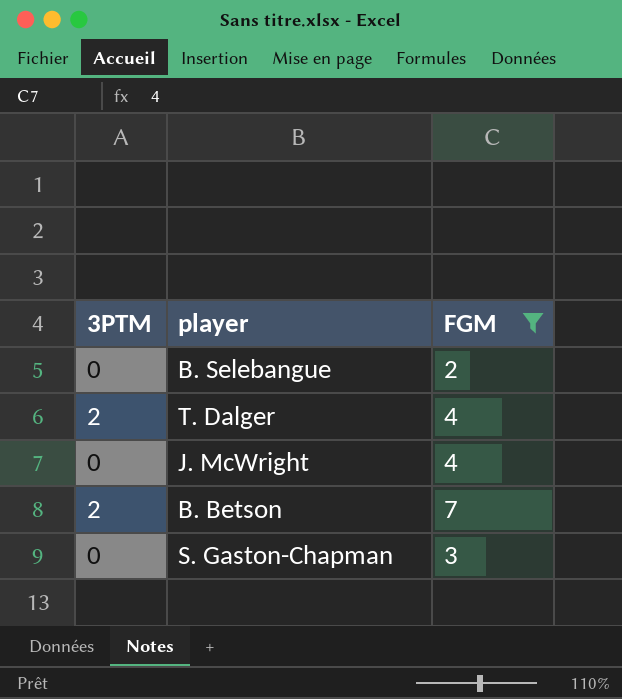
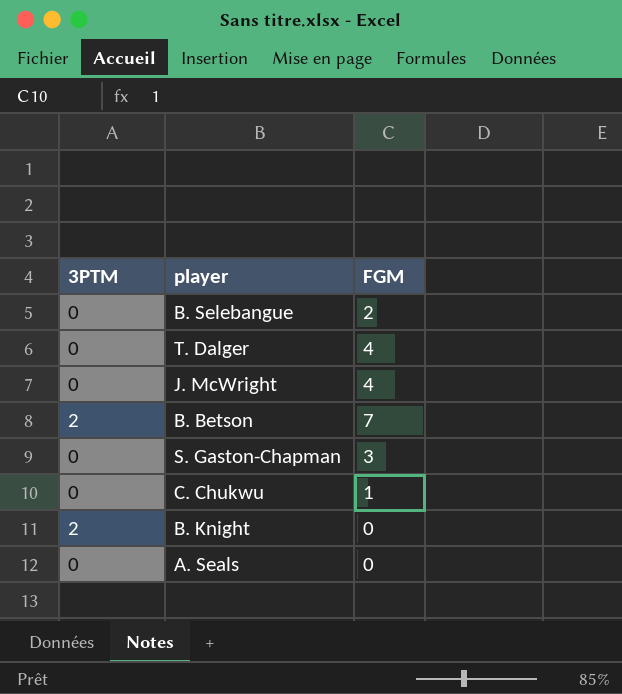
filter: FGM >= 2 -> none
T. Dalger | 3PTM: 2 -> 0

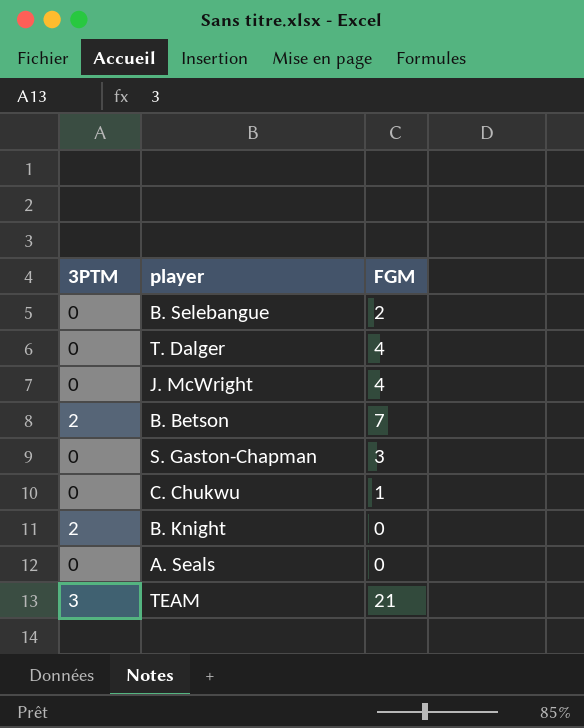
row TEAM: none -> 3 | 21

